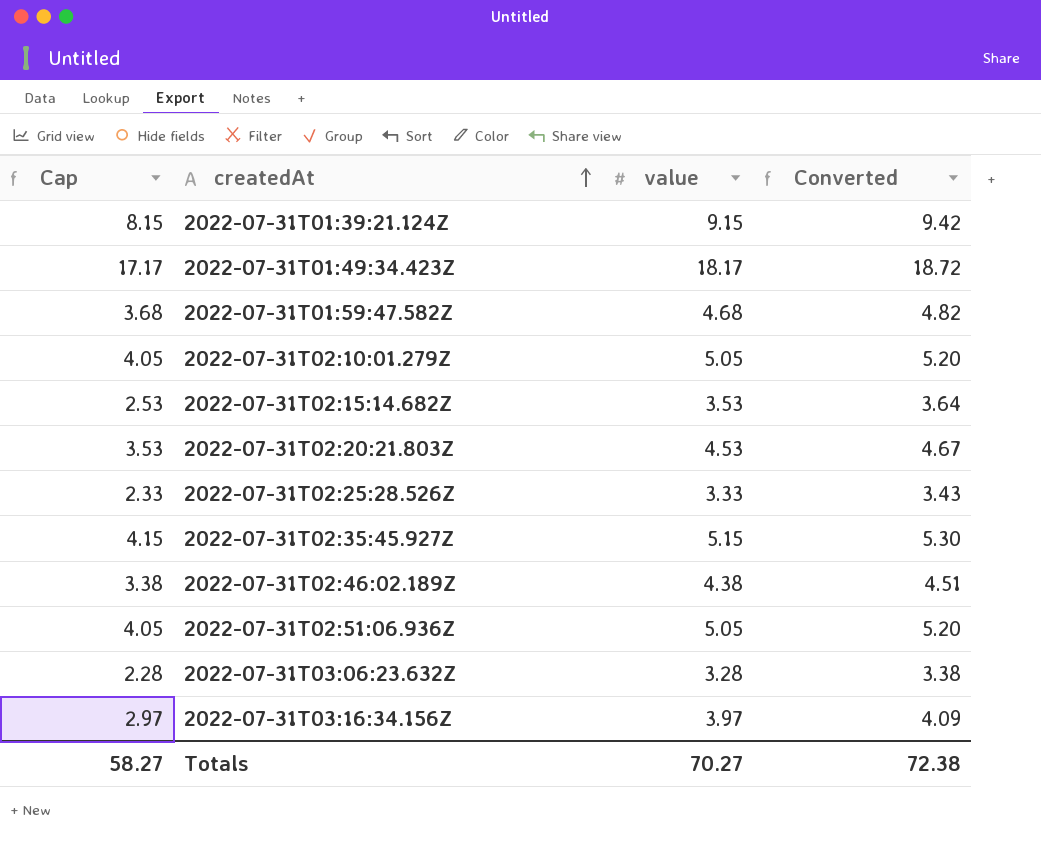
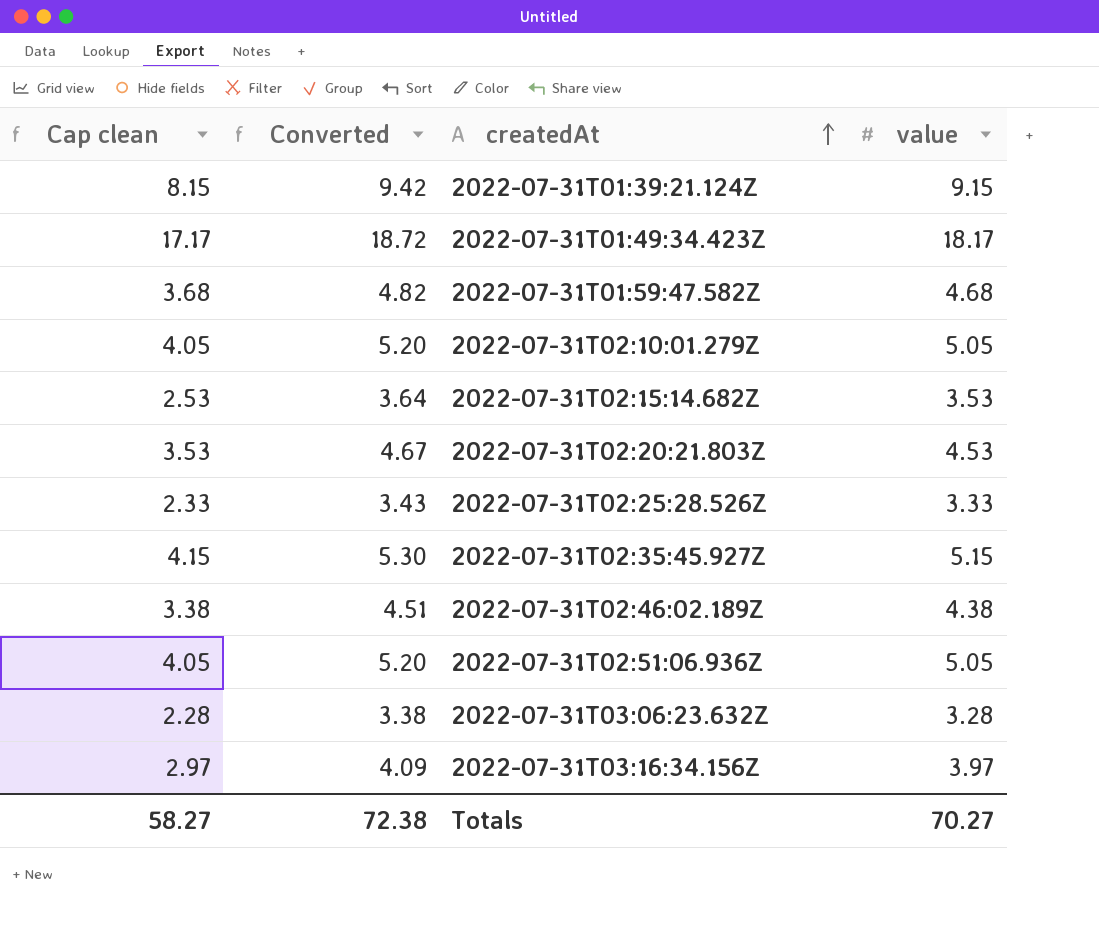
column name: Cap -> Cap clean
column Converted | position: 4 -> 2

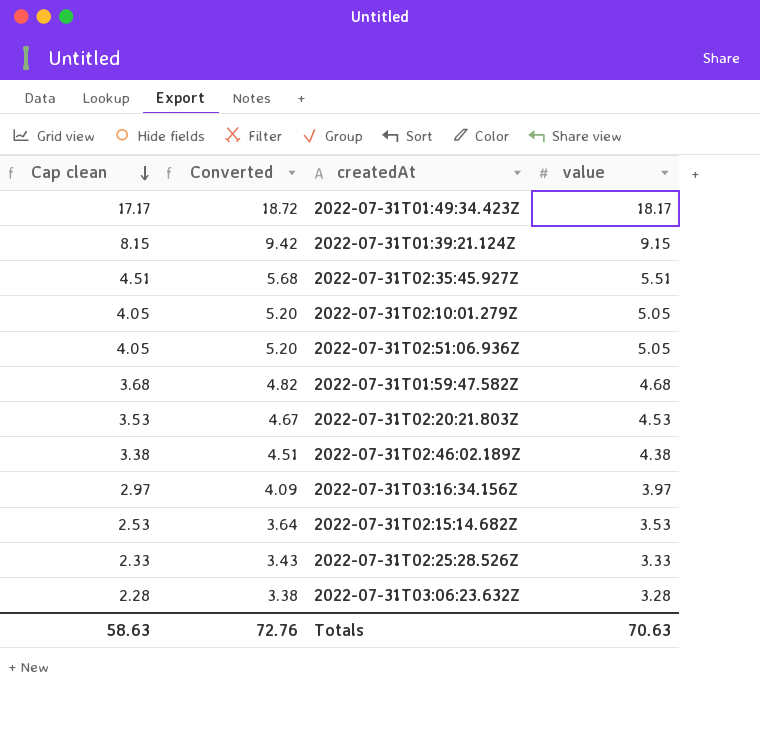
row order: createdAt ascending -> Cap clean descending
2022-07-31T02:35:45.927Z | Cap clean: 4.15 -> 4.51
2022-07-31T02:35:45.927Z | Converted: 5.30 -> 5.68
2022-07-31T02:35:45.927Z | value: 5.15 -> 5.51
Totals | Cap clean: 58.27 -> 58.63
Totals | Converted: 72.38 -> 72.76
Totals | value: 70.27 -> 70.63

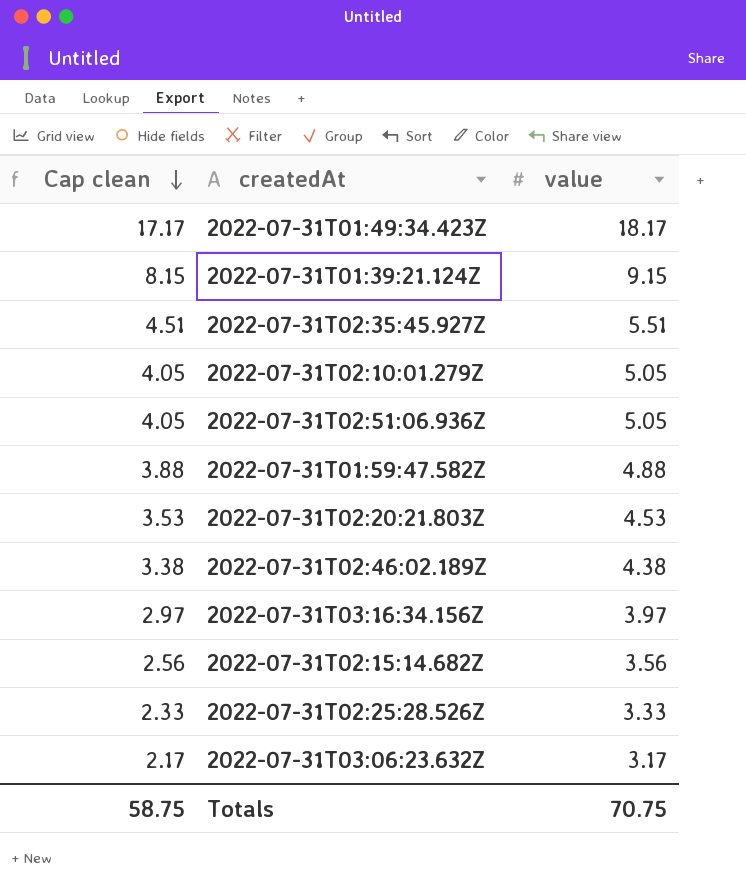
column Converted | formula: [value] * 1.03 -> none
2022-07-31T01:59:47.582Z | Cap clean: 3.68 -> 3.88
2022-07-31T01:59:47.582Z | value: 4.68 -> 4.88
2022-07-31T02:15:14.682Z | Cap clean: 2.53 -> 2.56
2022-07-31T02:15:14.682Z | value: 3.53 -> 3.56
2022-07-31T03:06:23.632Z | Cap clean: 2.28 -> 2.17
2022-07-31T03:06:23.632Z | value: 3.28 -> 3.17
Totals | Cap clean: 58.63 -> 58.75
Totals | value: 70.63 -> 70.75

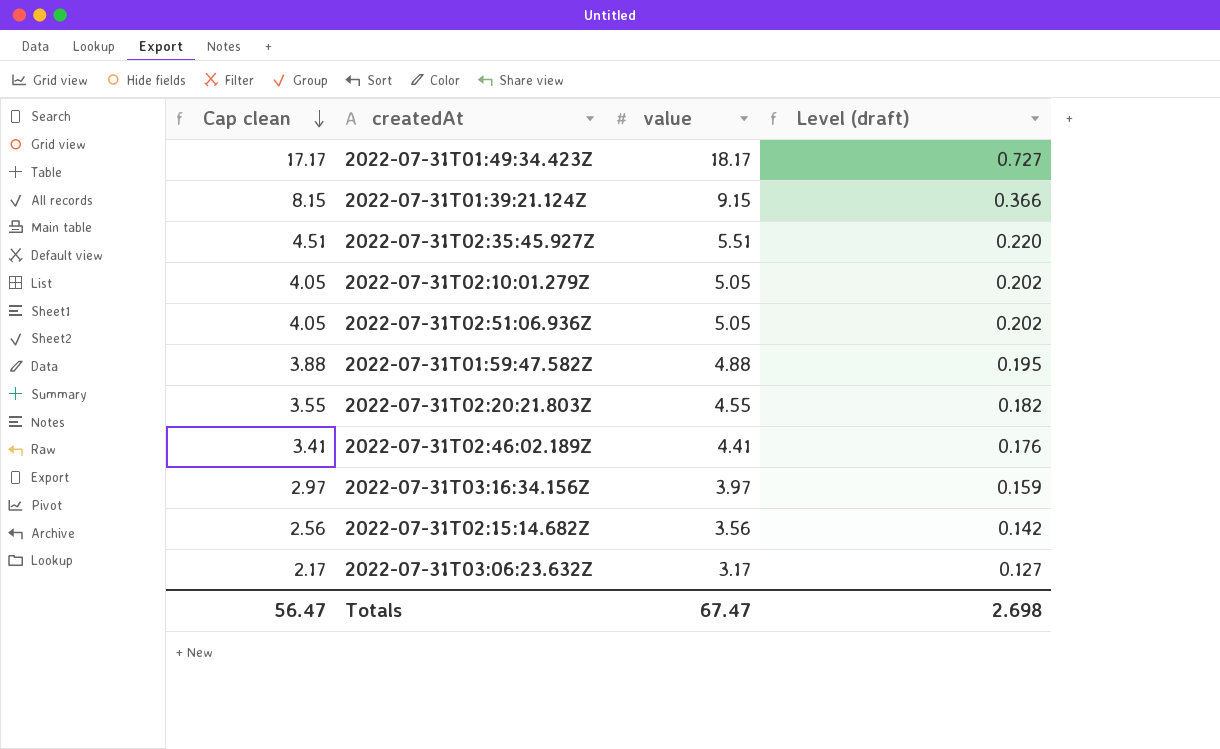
column Level (draft) | formula: none -> [value] * 0.04
row 2022-07-31T02:25:28.526Z: 2.33 | 3.33 -> none
2022-07-31T02:20:21.803Z | Cap clean: 3.53 -> 3.55
2022-07-31T02:20:21.803Z | value: 4.53 -> 4.55
2022-07-31T02:46:02.189Z | Cap clean: 3.38 -> 3.41
2022-07-31T02:46:02.189Z | value: 4.38 -> 4.41
Totals | Cap clean: 58.75 -> 56.47
Totals | value: 70.75 -> 67.47

